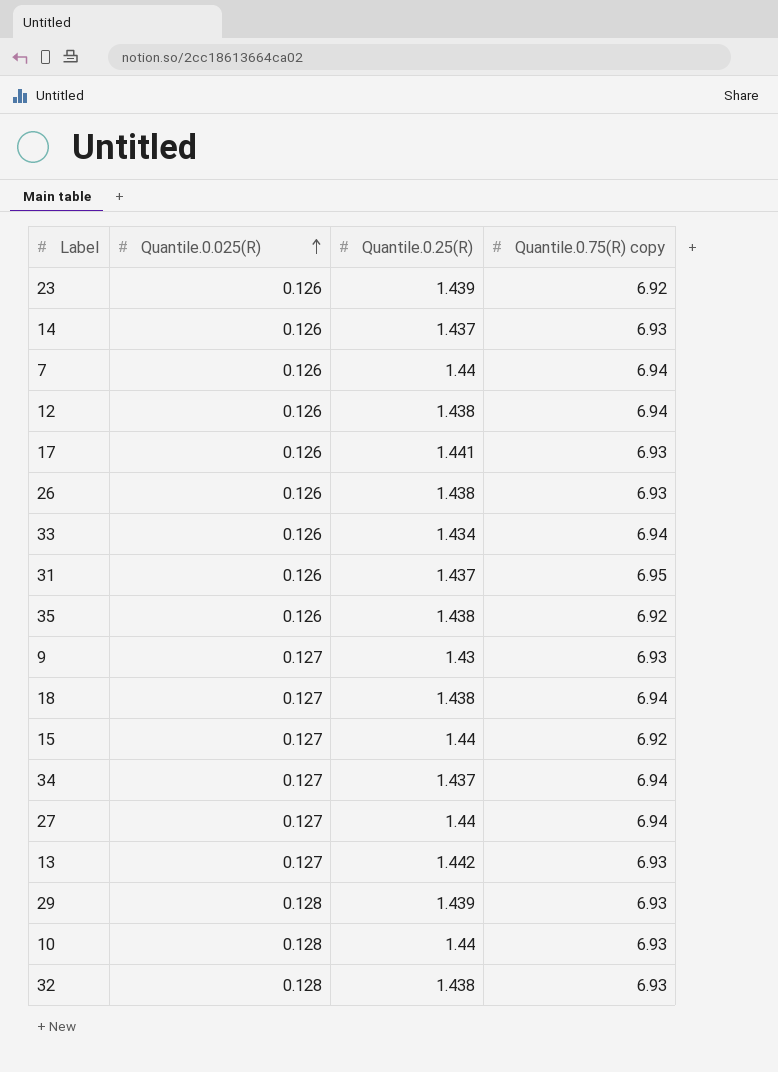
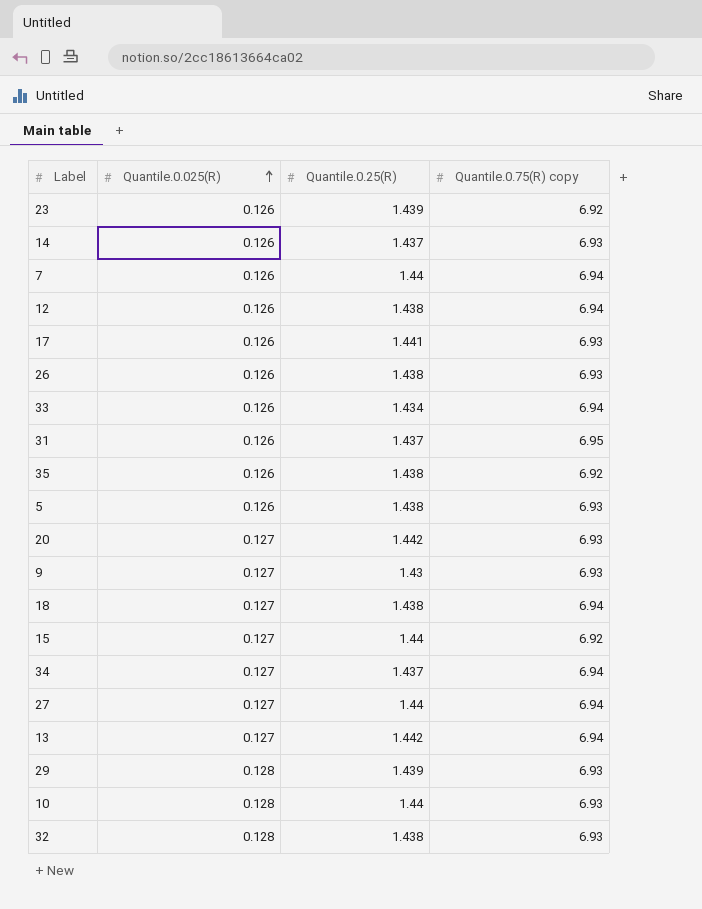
row 5: none -> 0.126 | 1.438 | 6.93
row 20: none -> 0.127 | 1.442 | 6.93
13 | Quantile.0.75(R) copy: 6.93 -> 6.94

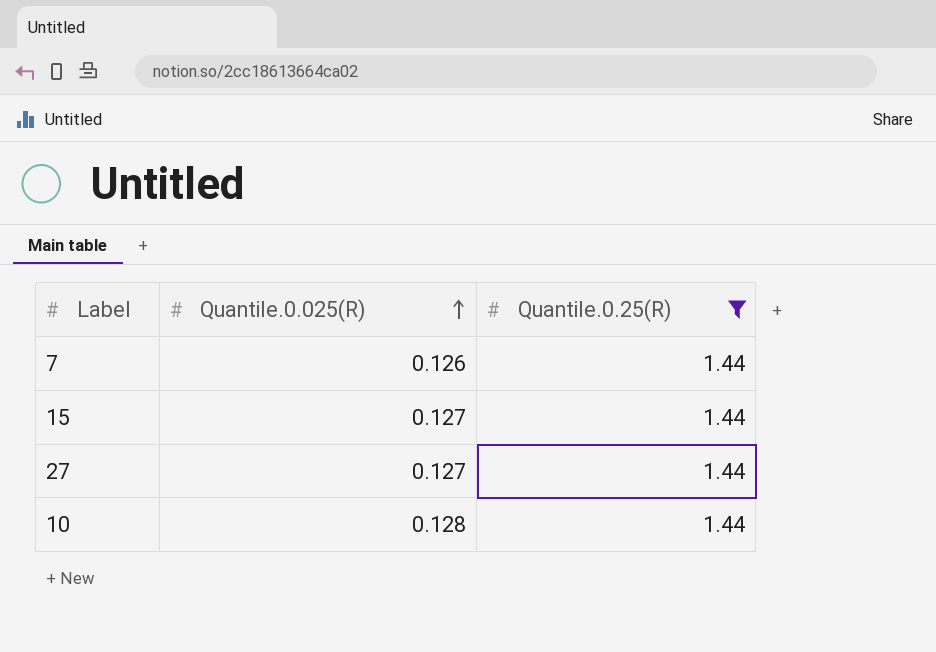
filter: none -> Quantile.0.25(R) = 1.44
column Quantile.0.75(R) copy | position: 4 -> none

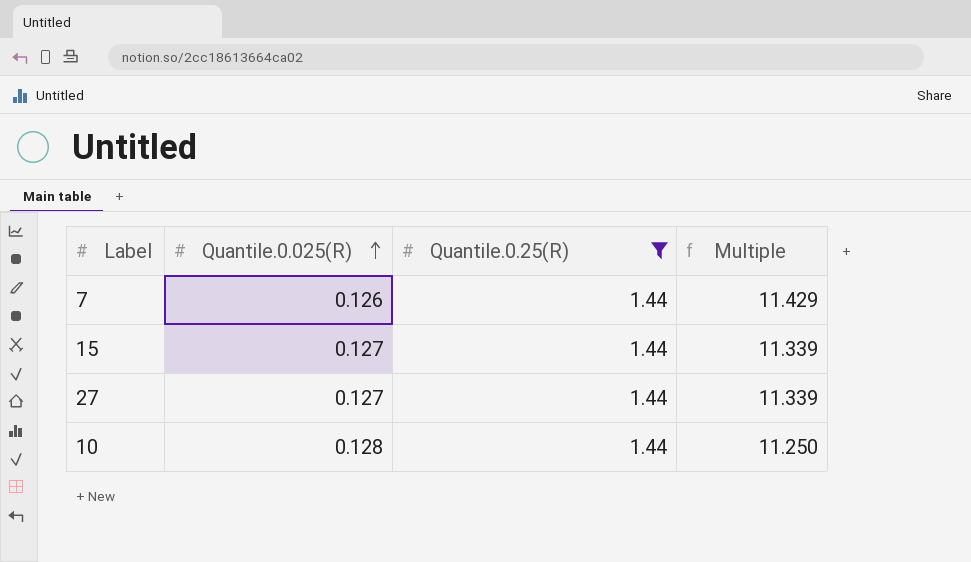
column Multiple | formula: none -> [Quantile.0.25(R)] / [Quantile.0.025(R)]

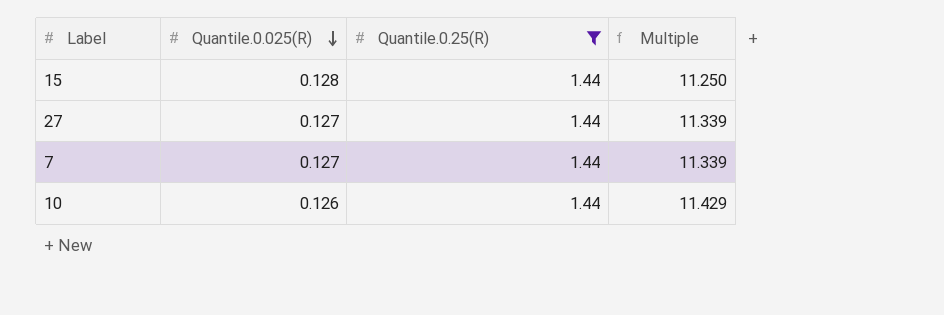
row order: Quantile.0.025(R) ascending -> Quantile.0.025(R) descending
15 | Quantile.0.025(R): 0.127 -> 0.128
15 | Multiple: 11.339 -> 11.250
7 | Quantile.0.025(R): 0.126 -> 0.127
7 | Multiple: 11.429 -> 11.339
10 | Quantile.0.025(R): 0.128 -> 0.126
10 | Multiple: 11.250 -> 11.429

